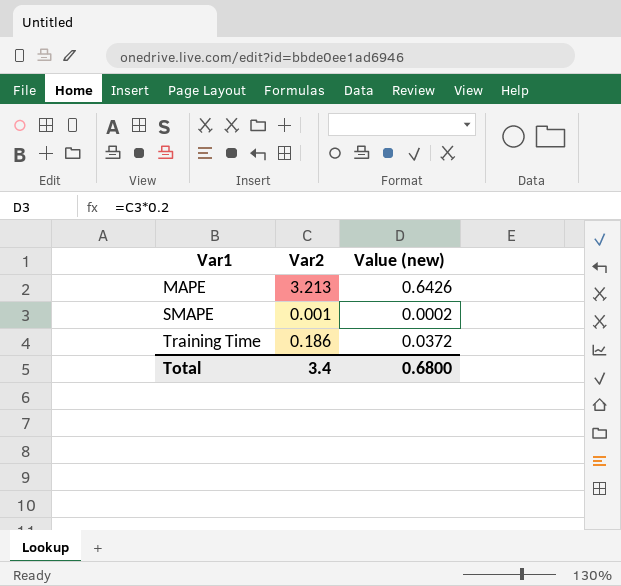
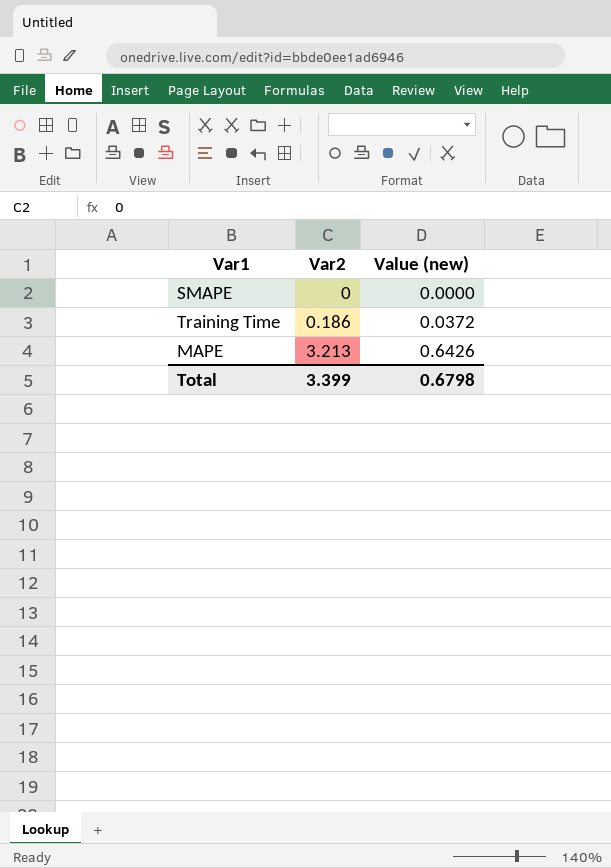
row order: Var1 ascending -> Var2 ascending
SMAPE | Var2: 0.001 -> 0
SMAPE | Value (new): 0.0002 -> 0.0000
Total | Var2: 3.4 -> 3.399
Total | Value (new): 0.6800 -> 0.6798

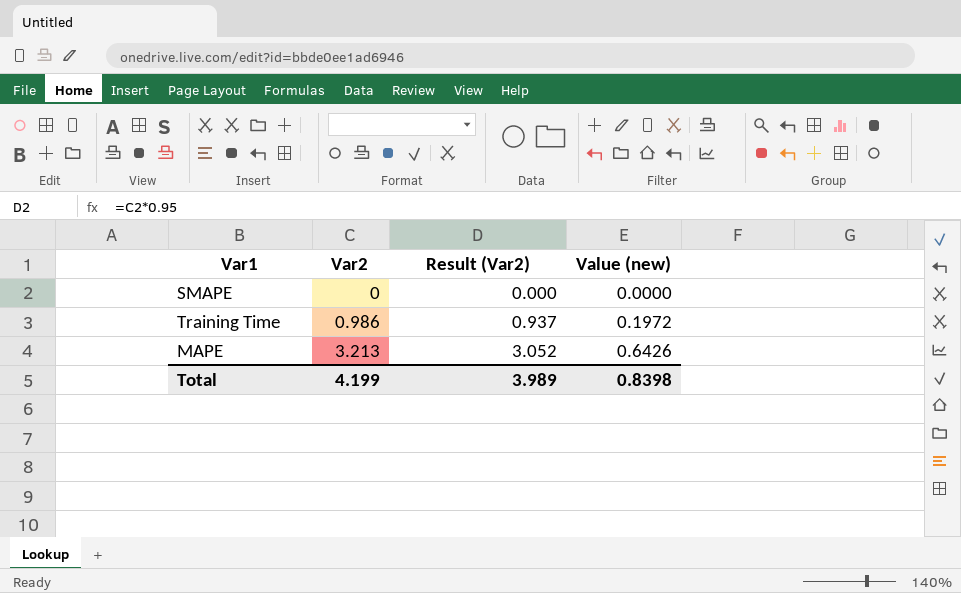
column Result (Var2) | formula: none -> [Var2] * 0.95
Training Time | Var2: 0.186 -> 0.986
Training Time | Value (new): 0.0372 -> 0.1972
Total | Var2: 3.399 -> 4.199
Total | Value (new): 0.6798 -> 0.8398

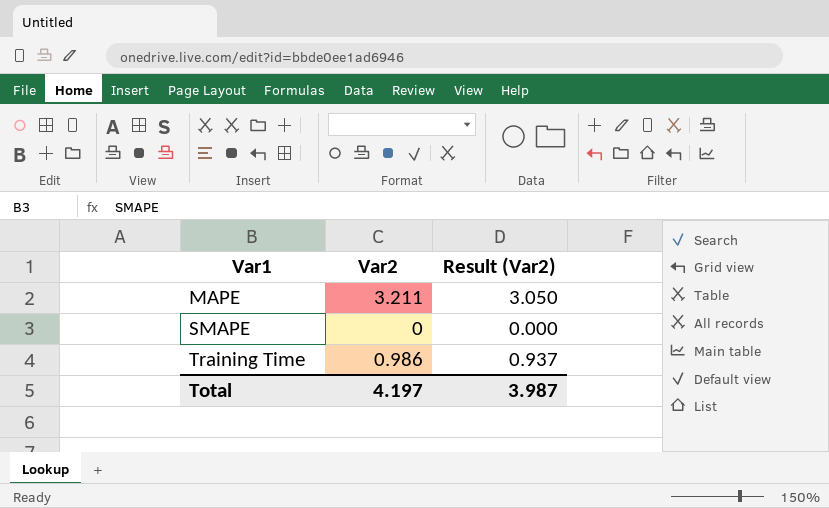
row order: Var2 ascending -> Var1 ascending
column Value (new) | formula: [Var2] * 0.2 -> none
MAPE | Var2: 3.213 -> 3.211
MAPE | Result (Var2): 3.052 -> 3.050
Total | Var2: 4.199 -> 4.197
Total | Result (Var2): 3.989 -> 3.987

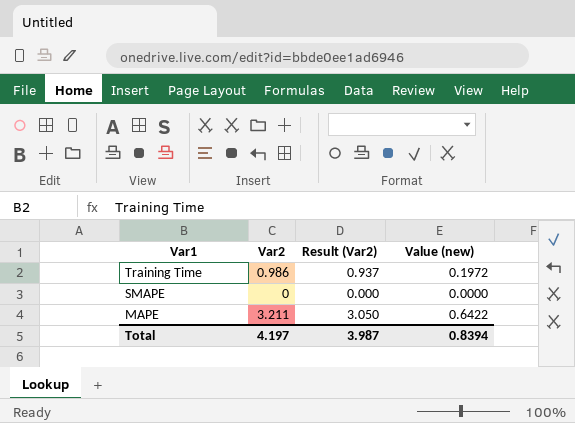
row order: Var1 ascending -> Var1 descending
column Value (new) | formula: none -> [Var2] * 0.2

